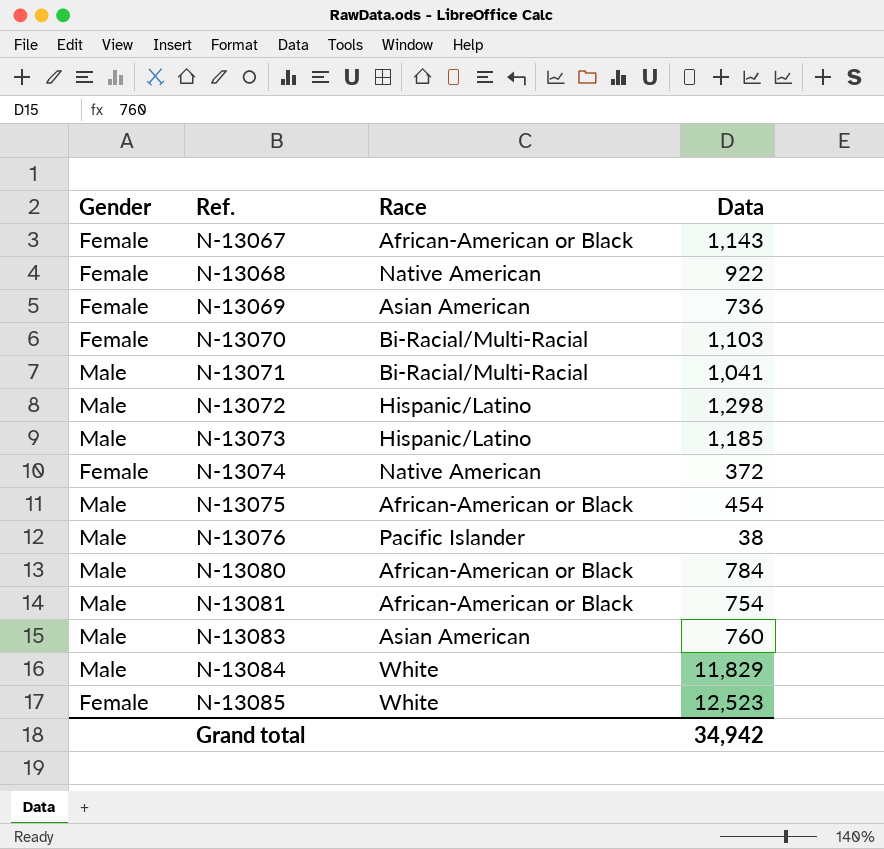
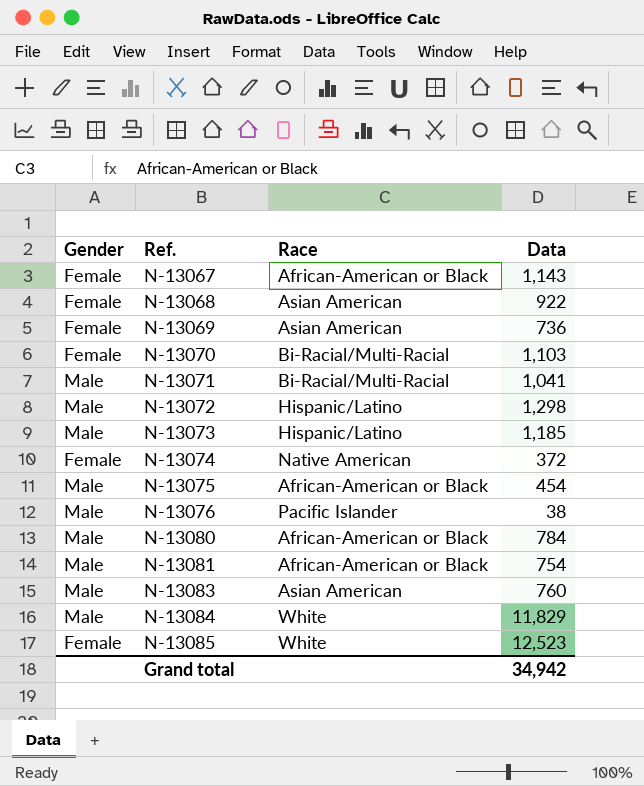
N-13068 | Race: Native American -> Asian American

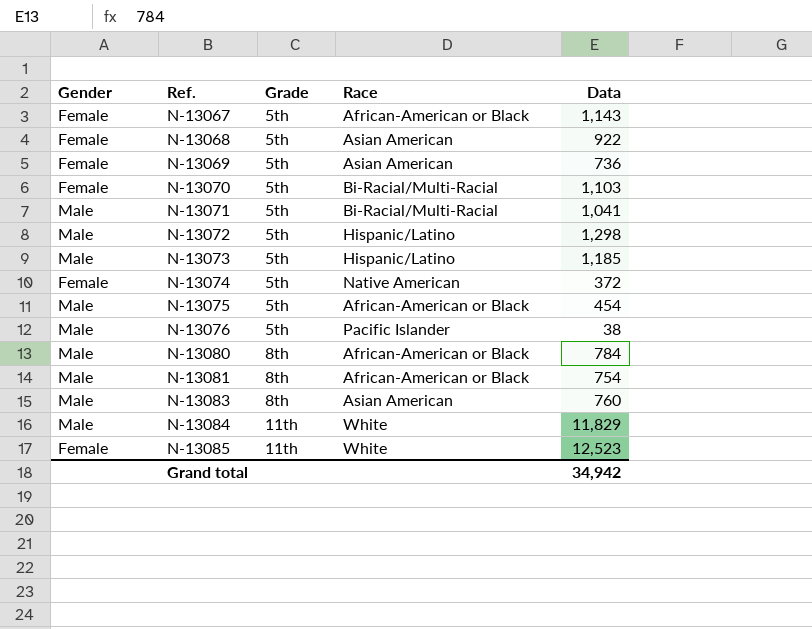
column Grade | position: none -> 3

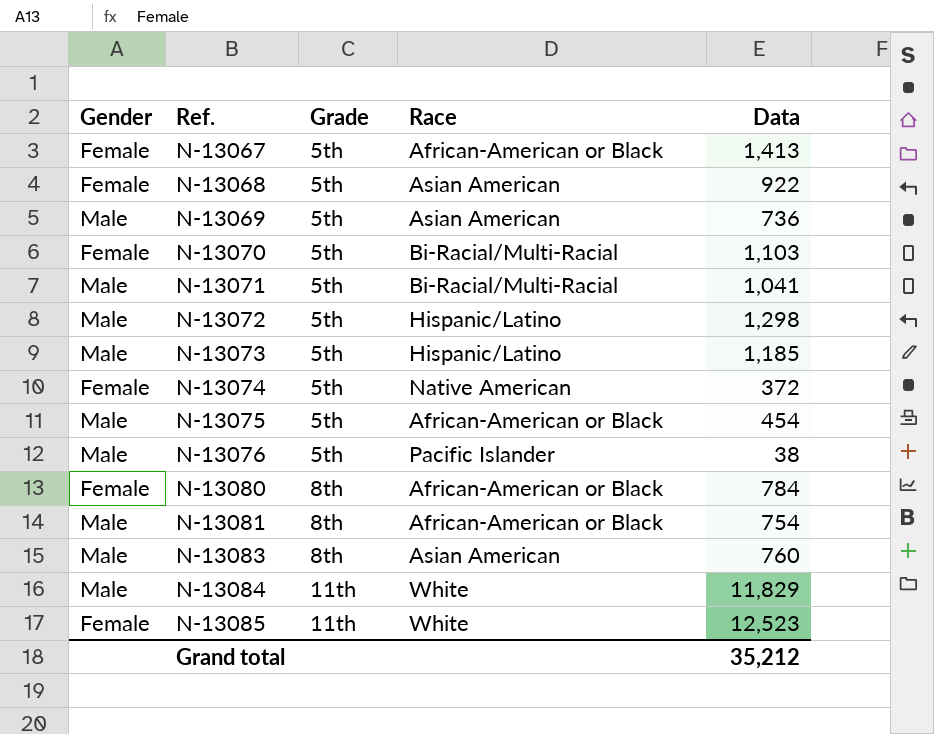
N-13067 | Data: 1,143 -> 1,413
N-13069 | Gender: Female -> Male
N-13080 | Gender: Male -> Female
Grand total | Data: 34,942 -> 35,212

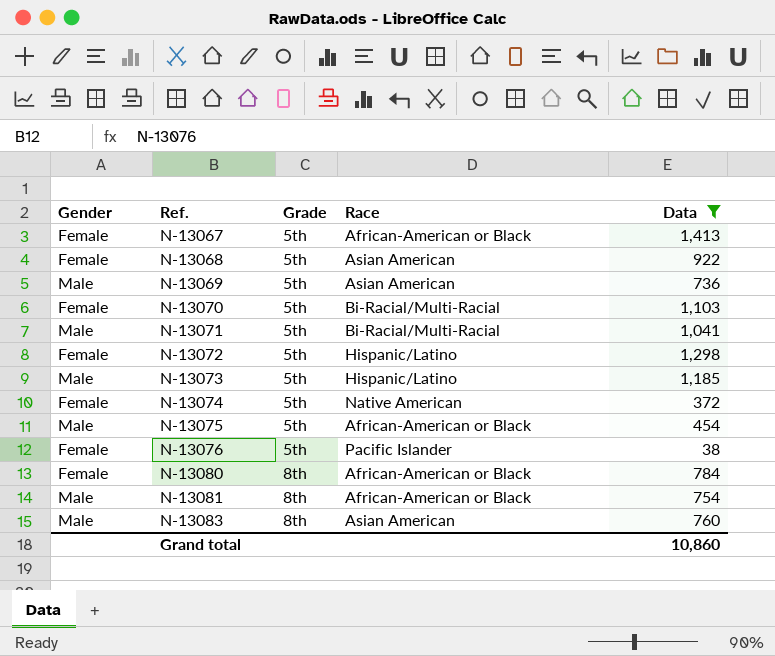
filter: none -> Data <= 1,413
N-13072 | Gender: Male -> Female
N-13076 | Gender: Male -> Female
Grand total | Data: 35,212 -> 10,860

